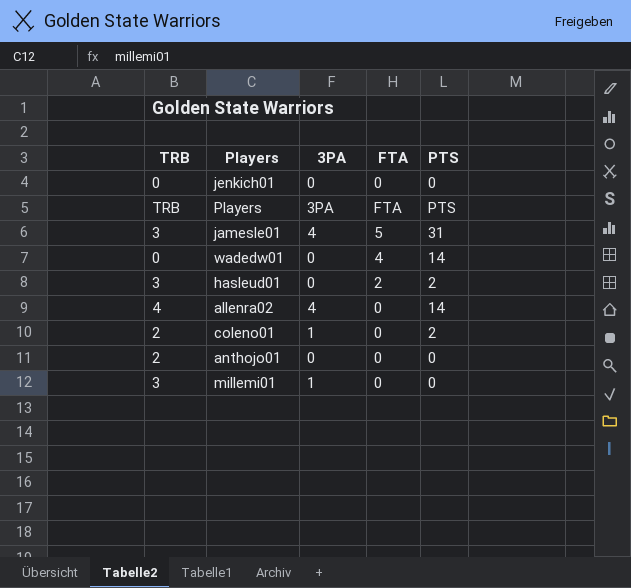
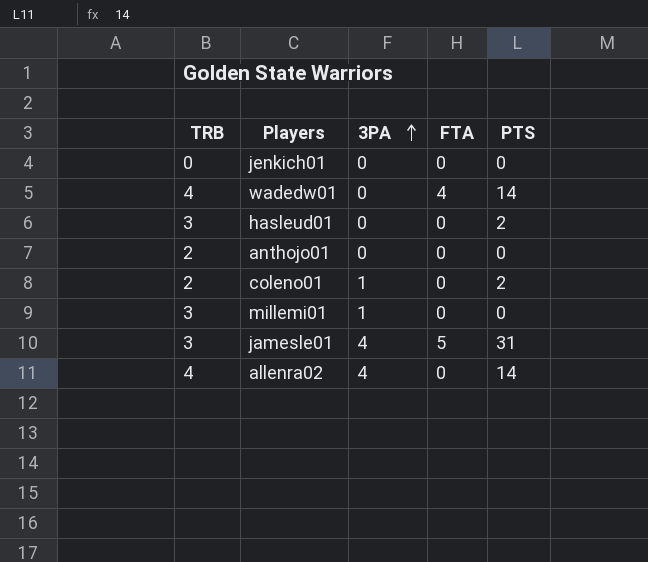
row order: none -> 3PA ascending
row Players: TRB | 3PA | FTA | PTS -> none
wadedw01 | TRB: 0 -> 4
hasleud01 | FTA: 2 -> 0

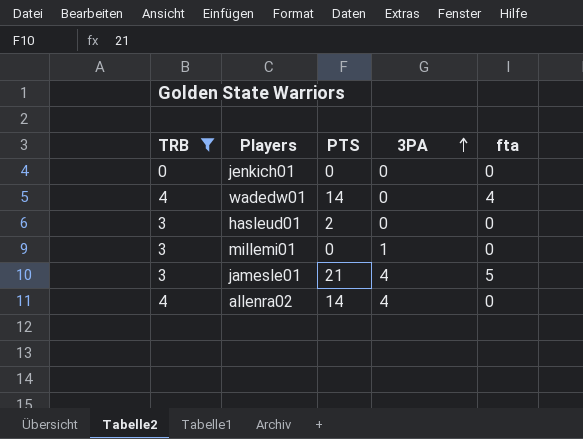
filter: none -> TRB != 2
column PTS | position: 5 -> 3
column name: FTA -> fta
jamesle01 | PTS: 31 -> 21

